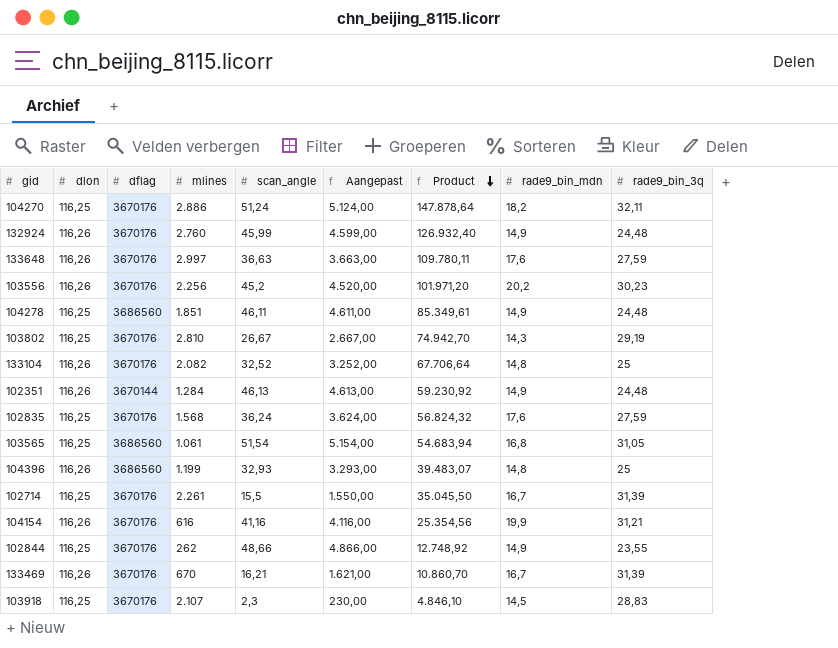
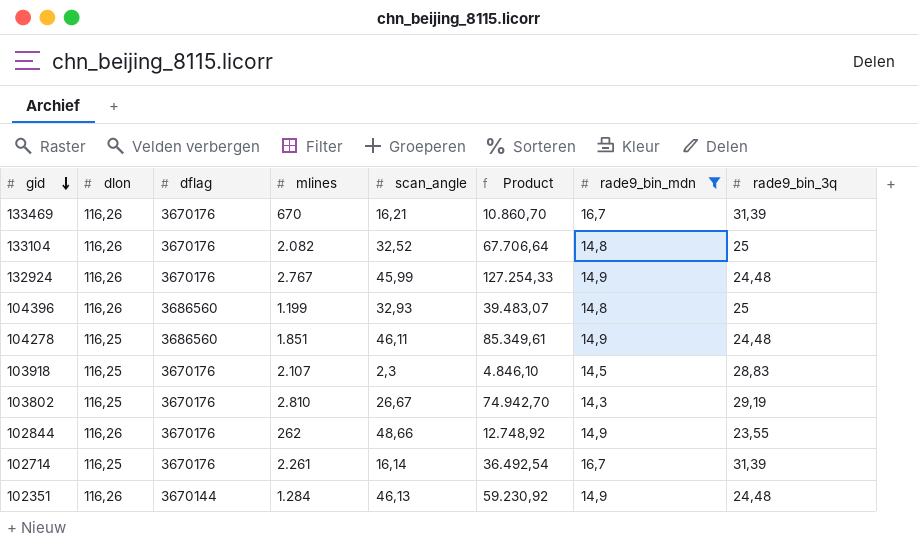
filter: none -> rade9_bin_mdn <= 16,7
row order: Product descending -> gid descending
column Aangepast | formula: [scan_angle] * 100 -> none
132924 | mlines: 2.760 -> 2.767
132924 | Product: 126.932,40 -> 127.254,33
102844 | dlon: 116,25 -> 116,26
102714 | scan_angle: 15,5 -> 16,14
102714 | Product: 35.045,50 -> 36.492,54

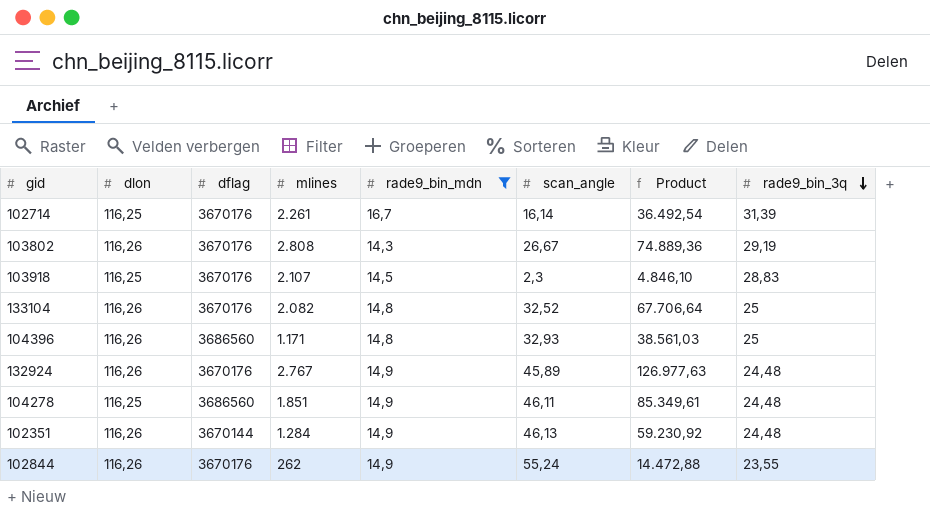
row order: gid descending -> rade9_bin_3q descending
column rade9_bin_mdn | position: 7 -> 5
row 133469: 116,26 | 3670176 | 670 | 16,21 | 10.860,70 | 16,7 | 31,39 -> none
103802 | dlon: 116,25 -> 116,26
103802 | mlines: 2.810 -> 2.808
103802 | Product: 74.942,70 -> 74.889,36
104396 | mlines: 1.199 -> 1.171
104396 | Product: 39.483,07 -> 38.561,03
132924 | scan_angle: 45,99 -> 45,89
132924 | Product: 127.254,33 -> 126.977,63
102844 | scan_angle: 48,66 -> 55,24
102844 | Product: 12.748,92 -> 14.472,88

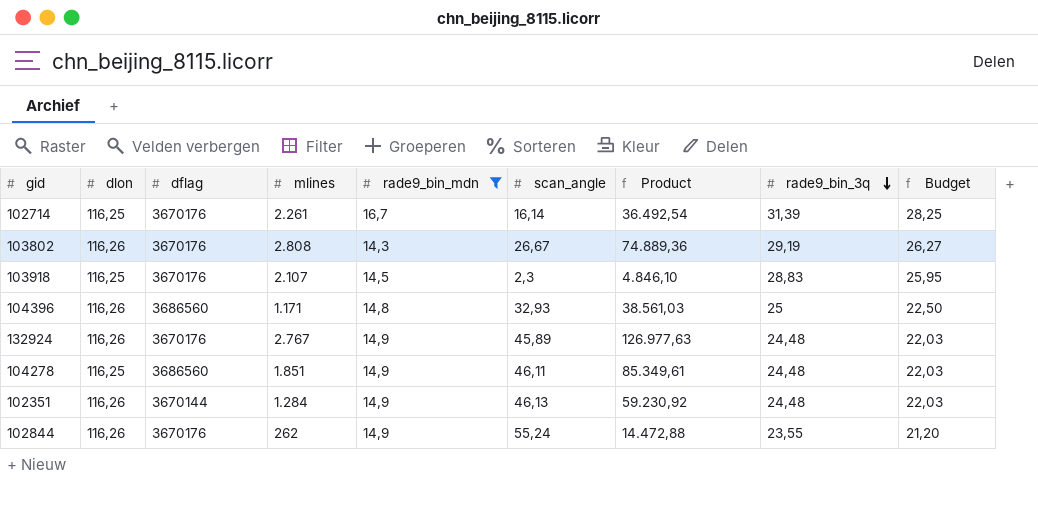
column Budget | formula: none -> [rade9_bin_3q] * 0,9
row 133104: 116,26 | 3670176 | 2.082 | 14,8 | 32,52 | 67.706,64 | 25 -> none

